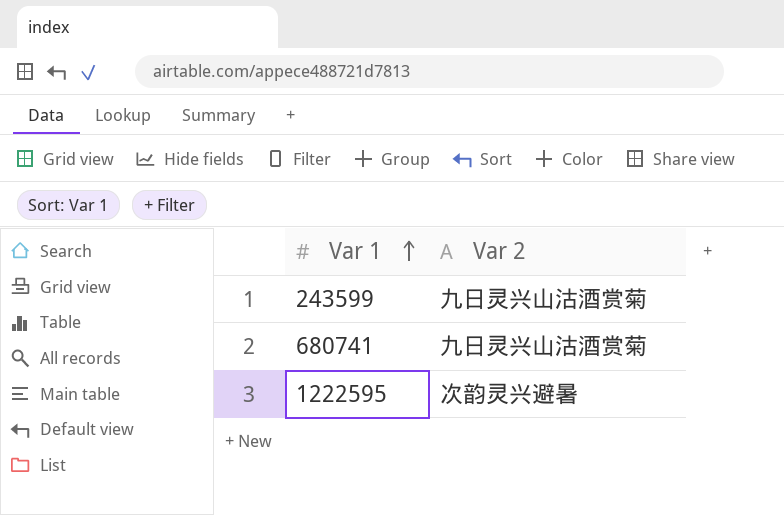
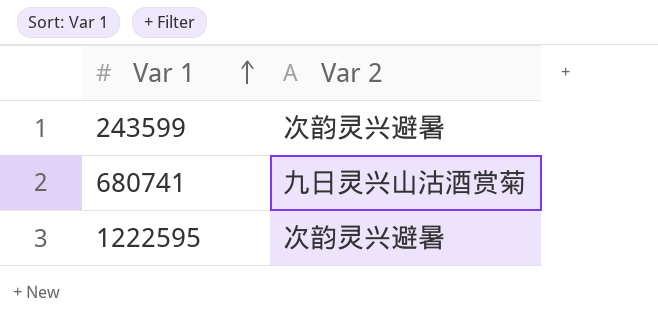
243599 | Var 2: 九日灵兴山沽酒赏菊 -> 次韵灵兴避暑

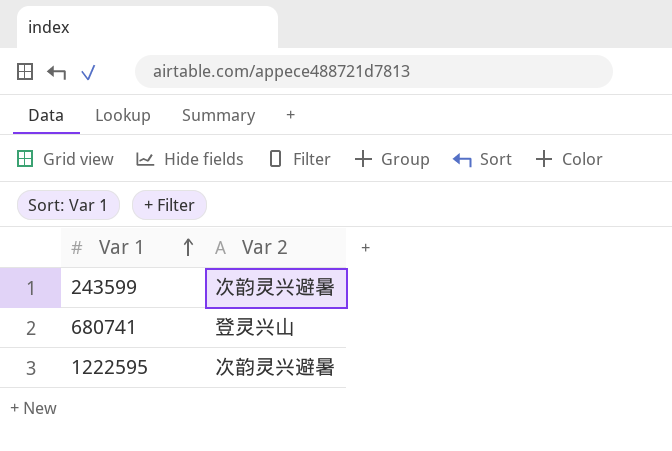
680741 | Var 2: 九日灵兴山沽酒赏菊 -> 登灵兴山

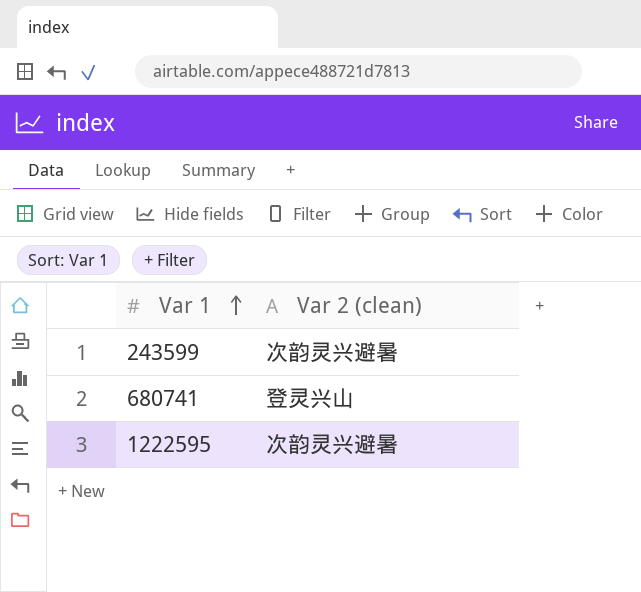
column name: Var 2 -> Var 2 (clean)

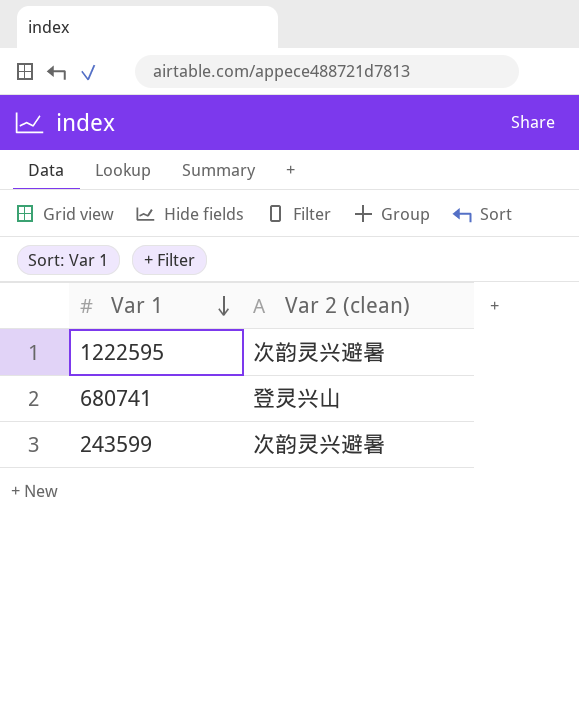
row order: Var 1 ascending -> Var 1 descending

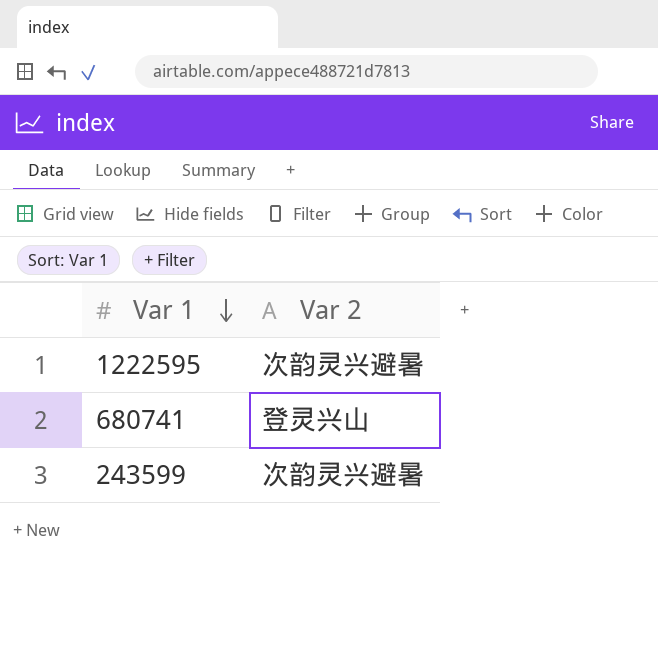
column name: Var 2 (clean) -> Var 2

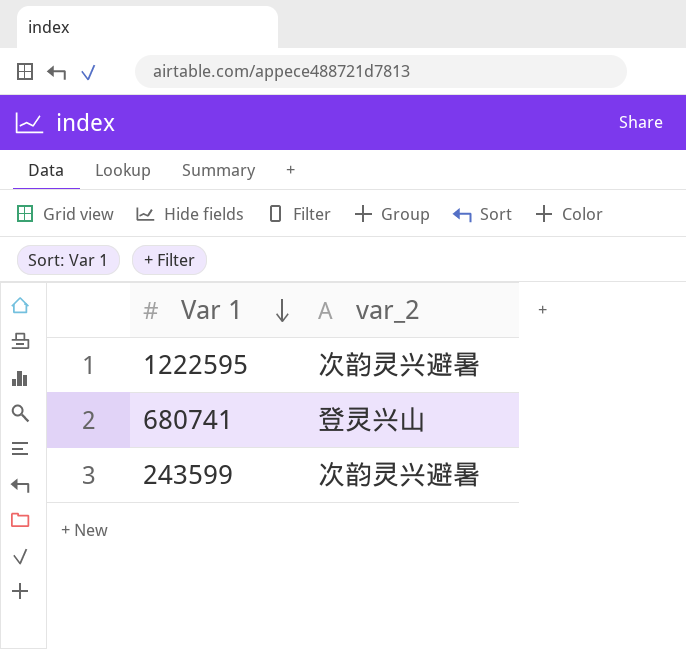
column name: Var 2 -> var_2

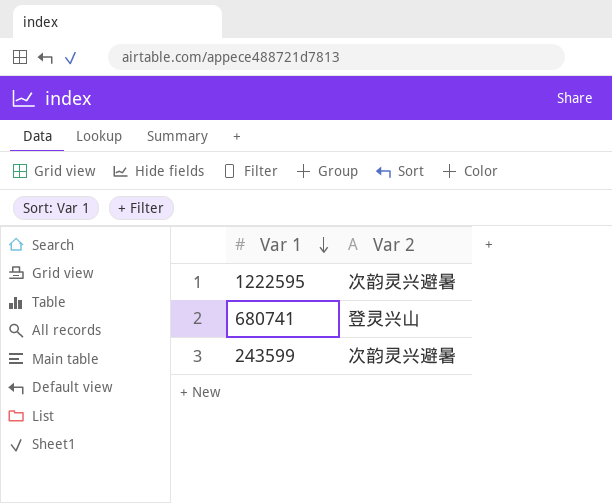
column name: var_2 -> Var 2

